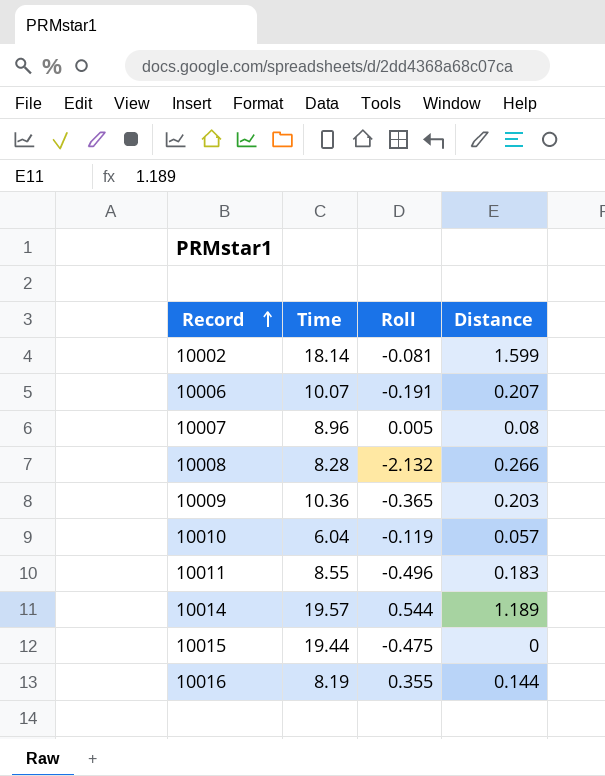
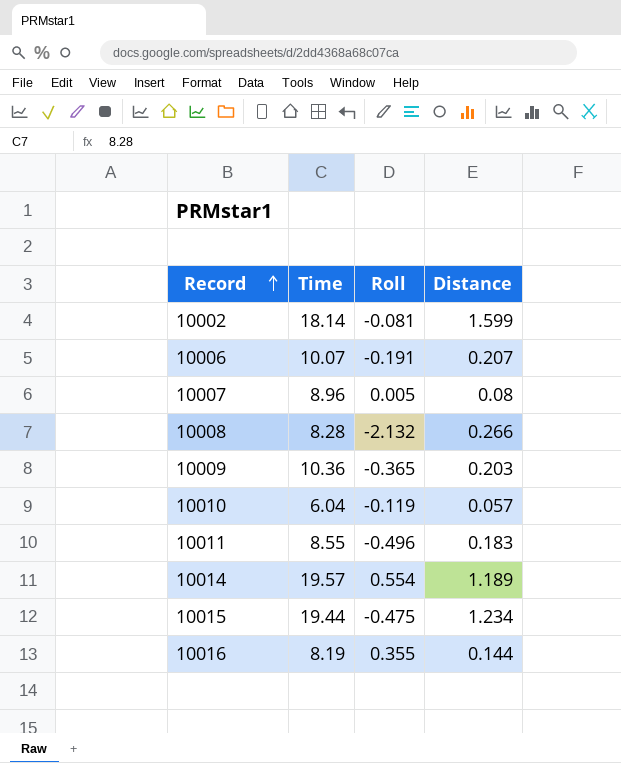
10014 | Roll: 0.544 -> 0.554
10015 | Distance: 0 -> 1.234

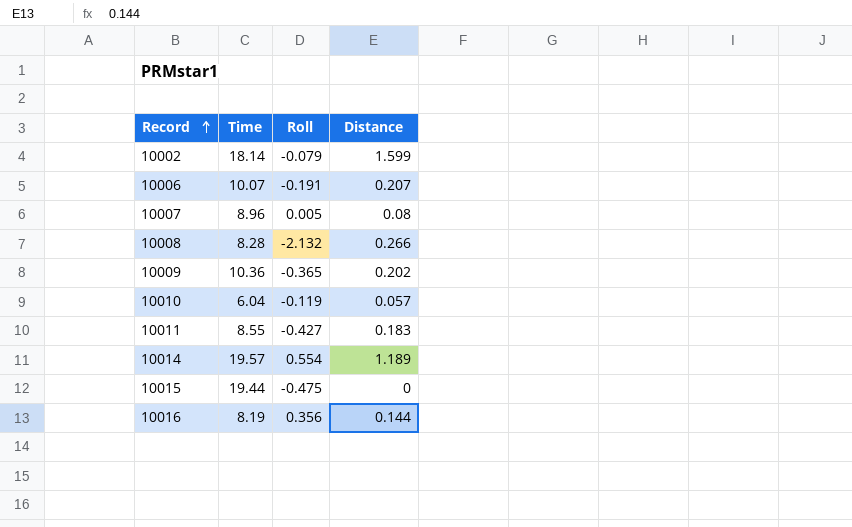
10002 | Roll: -0.081 -> -0.079
10009 | Distance: 0.203 -> 0.202
10011 | Roll: -0.496 -> -0.427
10015 | Distance: 1.234 -> 0
10016 | Roll: 0.355 -> 0.356

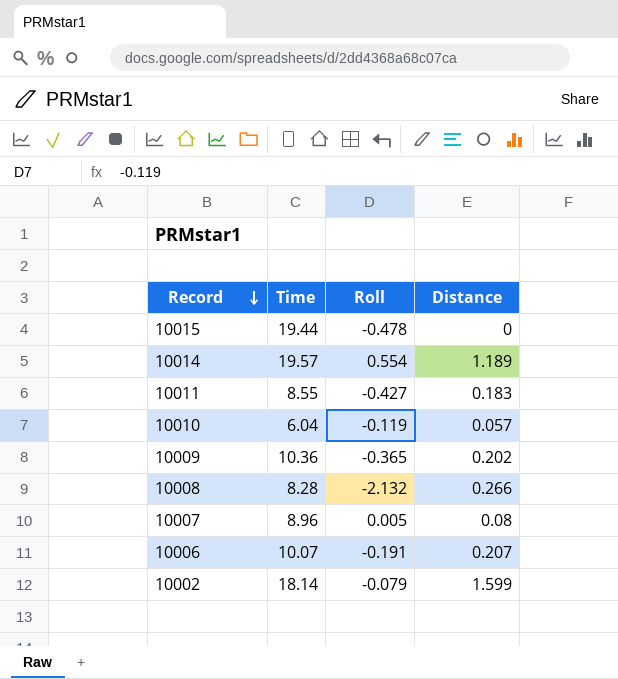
row order: Record ascending -> Record descending
row 10016: 8.19 | 0.356 | 0.144 -> none
10015 | Roll: -0.475 -> -0.478

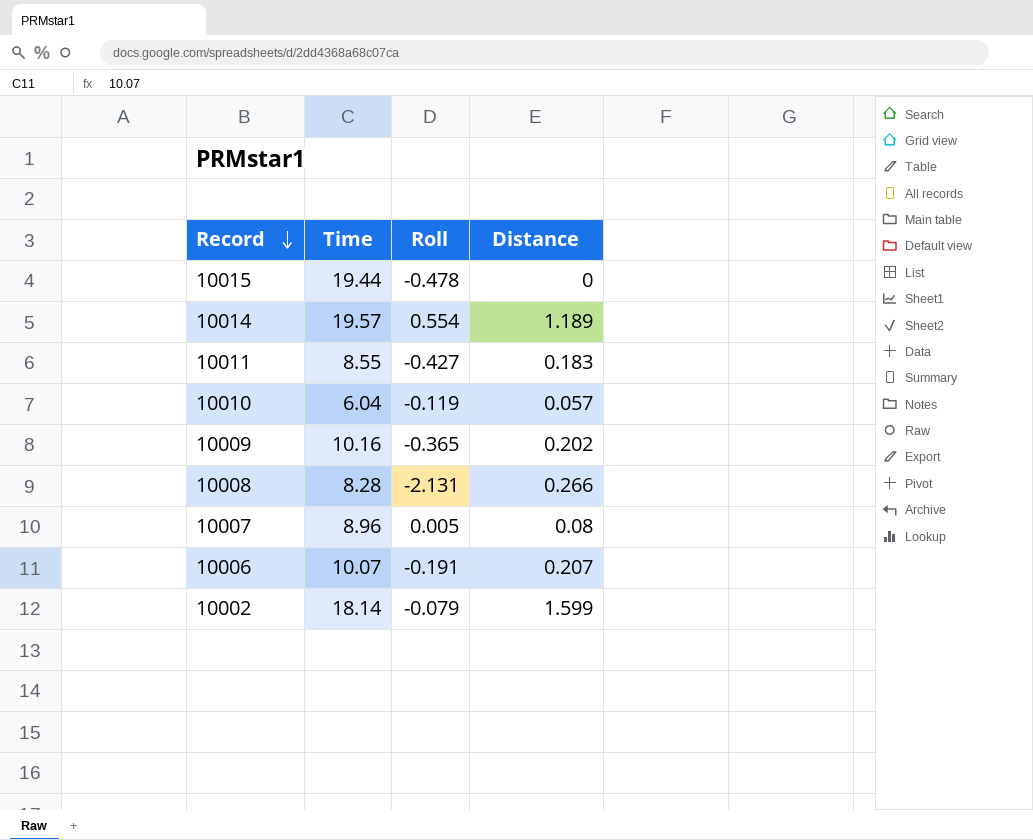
10009 | Time: 10.36 -> 10.16
10008 | Roll: -2.132 -> -2.131

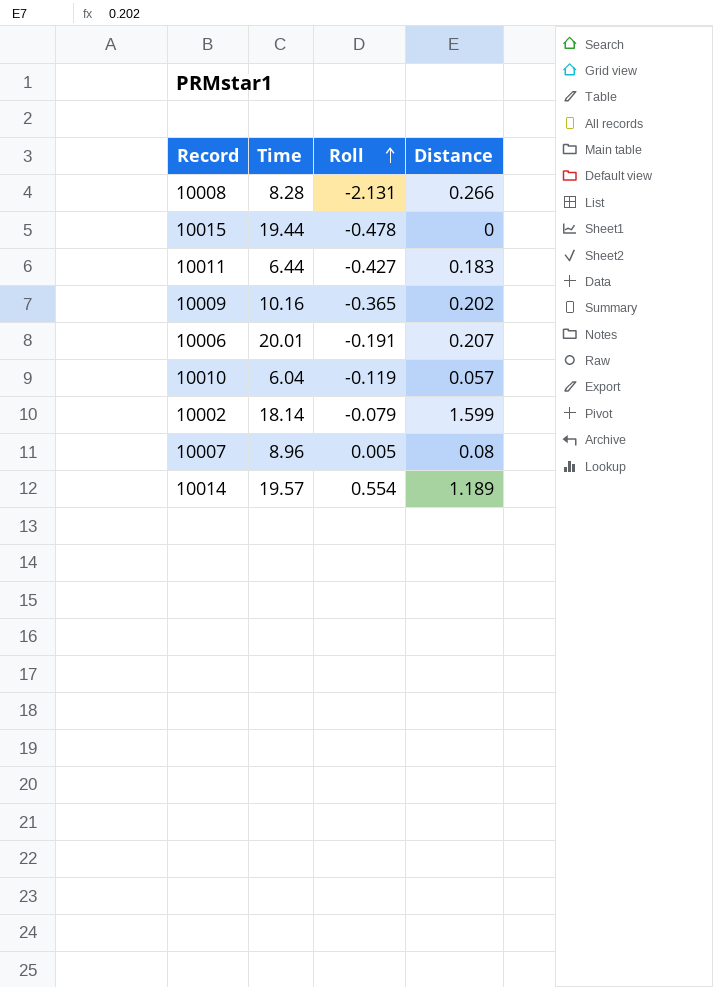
row order: Record descending -> Roll ascending
10011 | Time: 8.55 -> 6.44
10006 | Time: 10.07 -> 20.01

